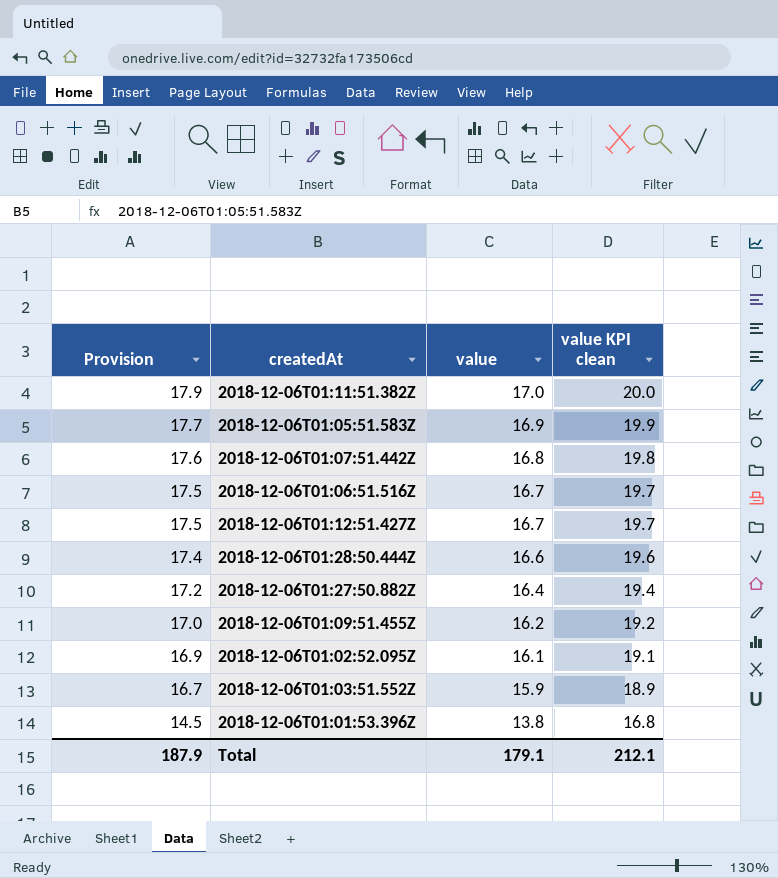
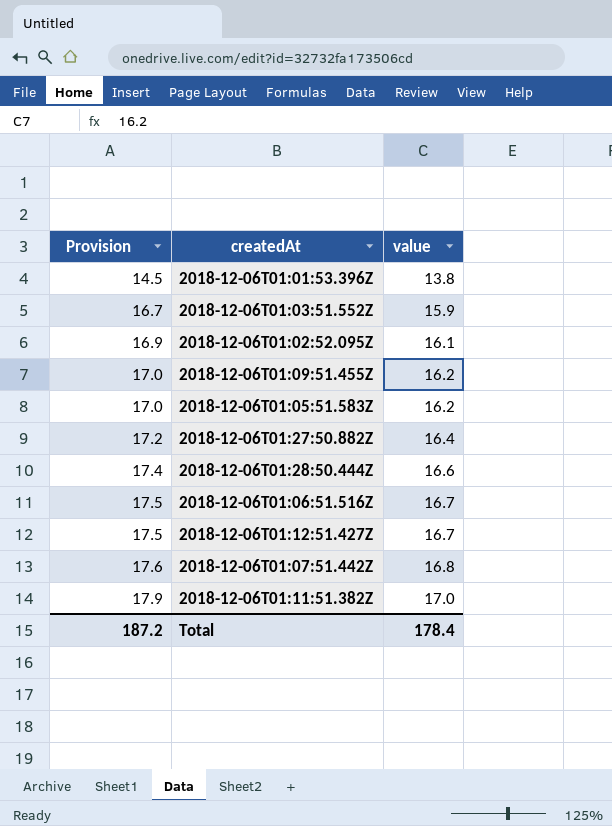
row order: Provision descending -> Provision ascending
column value KPI clean | formula: [value] + 3 -> none
2018-12-06T01:05:51.583Z | Provision: 17.7 -> 17.0
2018-12-06T01:05:51.583Z | value: 16.9 -> 16.2
Total | Provision: 187.9 -> 187.2
Total | value: 179.1 -> 178.4

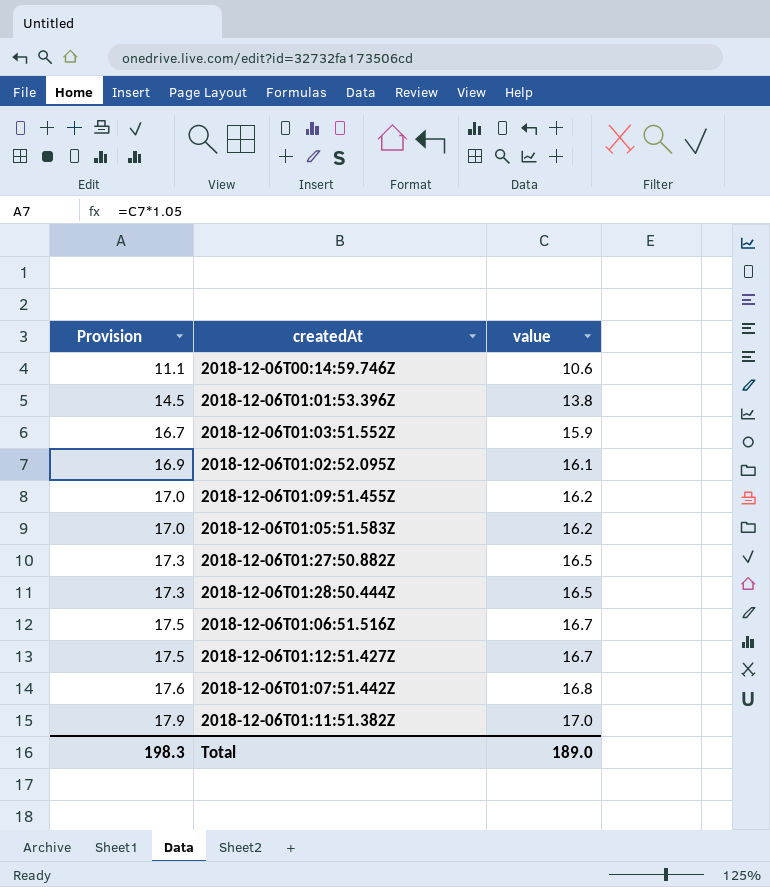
row 2018-12-06T00:14:59.746Z: none -> 11.1 | 10.6
2018-12-06T01:27:50.882Z | Provision: 17.2 -> 17.3
2018-12-06T01:27:50.882Z | value: 16.4 -> 16.5
2018-12-06T01:28:50.444Z | Provision: 17.4 -> 17.3
2018-12-06T01:28:50.444Z | value: 16.6 -> 16.5
Total | Provision: 187.2 -> 198.3
Total | value: 178.4 -> 189.0

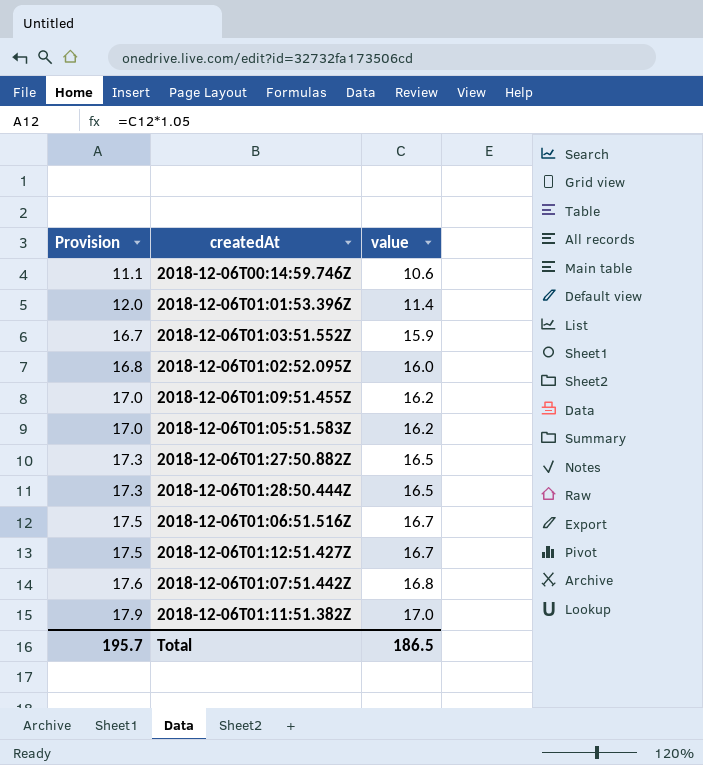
2018-12-06T01:01:53.396Z | Provision: 14.5 -> 12.0
2018-12-06T01:01:53.396Z | value: 13.8 -> 11.4
2018-12-06T01:02:52.095Z | Provision: 16.9 -> 16.8
2018-12-06T01:02:52.095Z | value: 16.1 -> 16.0
Total | Provision: 198.3 -> 195.7
Total | value: 189.0 -> 186.5

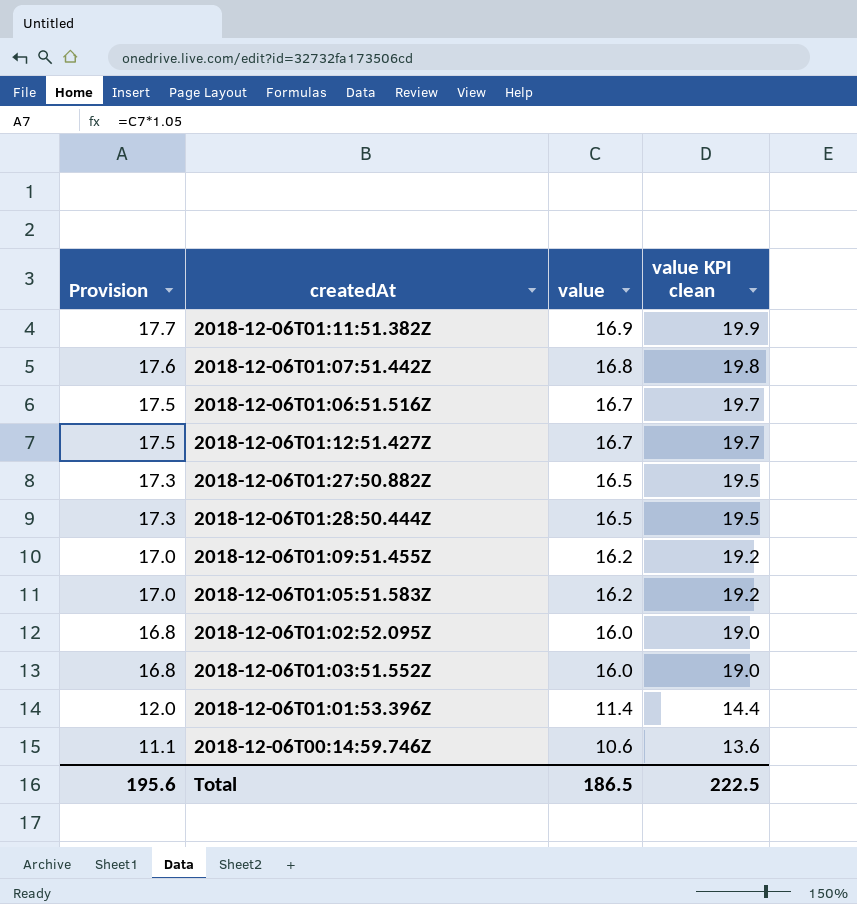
row order: Provision ascending -> Provision descending
column value KPI clean | formula: none -> [value] + 3
2018-12-06T01:11:51.382Z | Provision: 17.9 -> 17.7
2018-12-06T01:11:51.382Z | value: 17.0 -> 16.9
2018-12-06T01:03:51.552Z | Provision: 16.7 -> 16.8
2018-12-06T01:03:51.552Z | value: 15.9 -> 16.0
Total | Provision: 195.7 -> 195.6

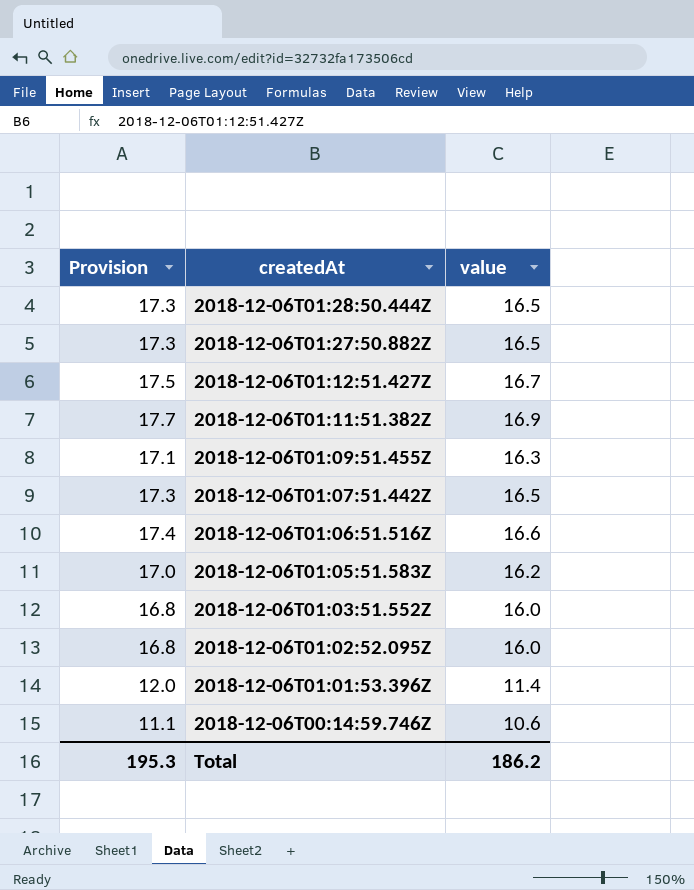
row order: Provision descending -> createdAt descending
column value KPI clean | formula: [value] + 3 -> none
2018-12-06T01:09:51.455Z | Provision: 17.0 -> 17.1
2018-12-06T01:09:51.455Z | value: 16.2 -> 16.3
2018-12-06T01:07:51.442Z | Provision: 17.6 -> 17.3
2018-12-06T01:07:51.442Z | value: 16.8 -> 16.5
2018-12-06T01:06:51.516Z | Provision: 17.5 -> 17.4
2018-12-06T01:06:51.516Z | value: 16.7 -> 16.6
Total | Provision: 195.6 -> 195.3
Total | value: 186.5 -> 186.2

